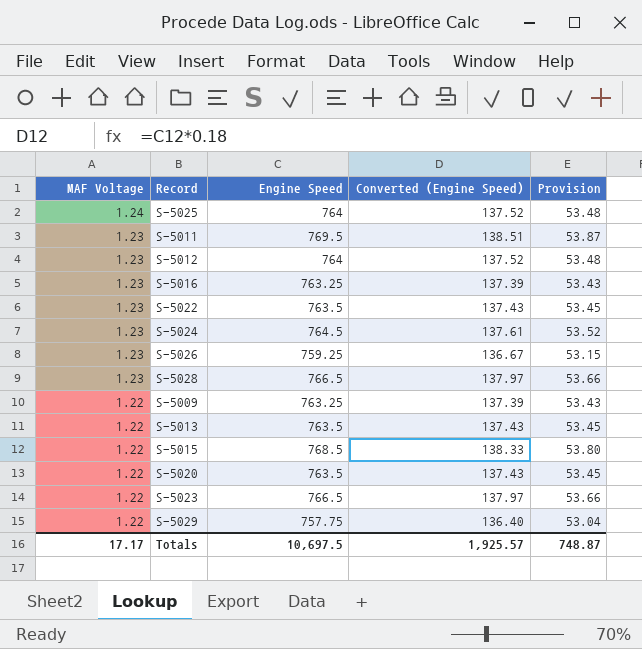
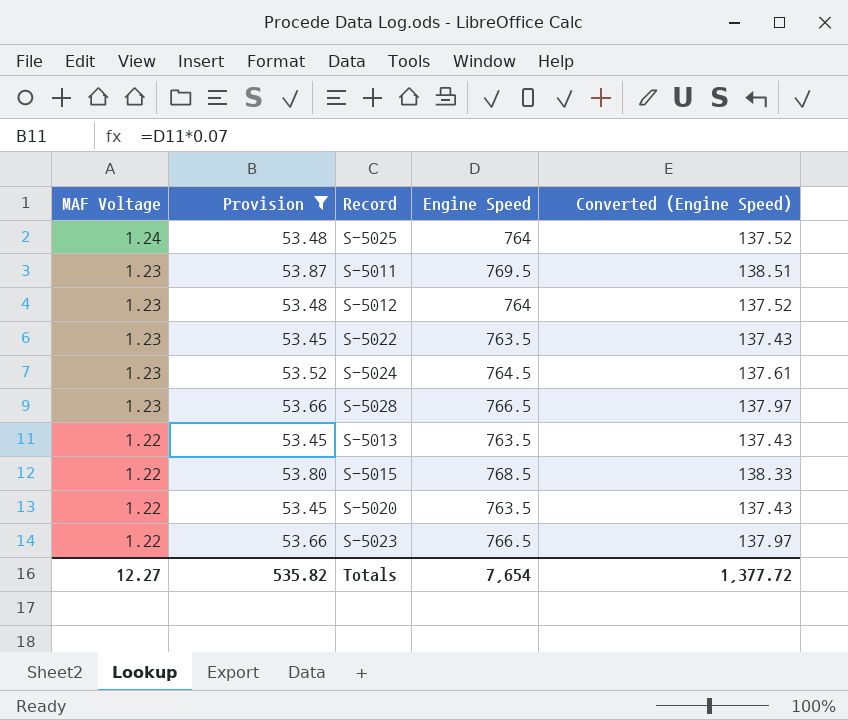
filter: none -> Provision >= 53.45
column Provision | position: 5 -> 2
Totals | MAF Voltage: 17.17 -> 12.27
Totals | Provision: 748.87 -> 535.82
Totals | Engine Speed: 10,697.5 -> 7,654
Totals | Converted (Engine Speed): 1,925.57 -> 1,377.72

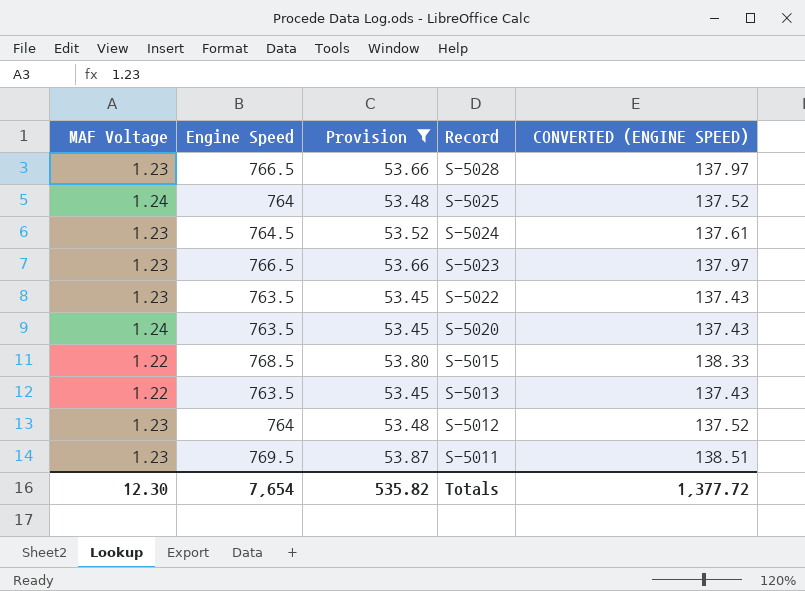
row order: MAF Voltage descending -> Record descending
column Engine Speed | position: 4 -> 2
column name: Converted (Engine Speed) -> CONVERTED (ENGINE SPEED)
S-5023 | MAF Voltage: 1.22 -> 1.23
S-5020 | MAF Voltage: 1.22 -> 1.24
Totals | MAF Voltage: 12.27 -> 12.30

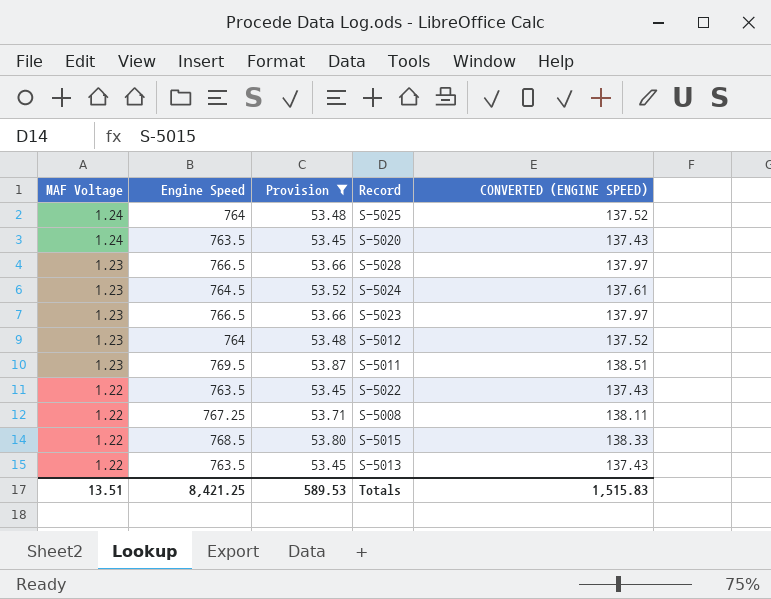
row order: Record descending -> MAF Voltage descending
S-5022 | MAF Voltage: 1.23 -> 1.22
row S-5008: none -> 1.22 | 767.25 | 53.71 | 138.11
Totals | MAF Voltage: 12.30 -> 13.51
Totals | Engine Speed: 7,654 -> 8,421.25
Totals | Provision: 535.82 -> 589.53
Totals | CONVERTED (ENGINE SPEED): 1,377.72 -> 1,515.83

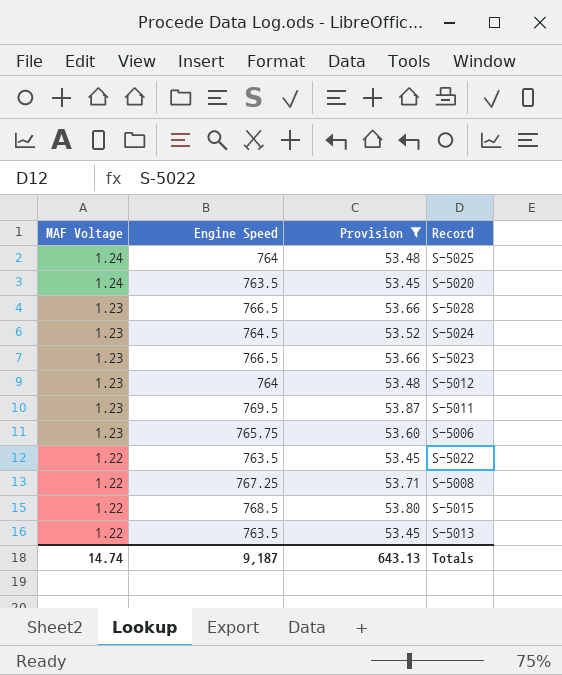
column CONVERTED (ENGINE SPEED) | formula: [Engine Speed] * 0.18 -> none
row S-5006: none -> 1.23 | 765.75 | 53.60
Totals | MAF Voltage: 13.51 -> 14.74
Totals | Engine Speed: 8,421.25 -> 9,187
Totals | Provision: 589.53 -> 643.13

